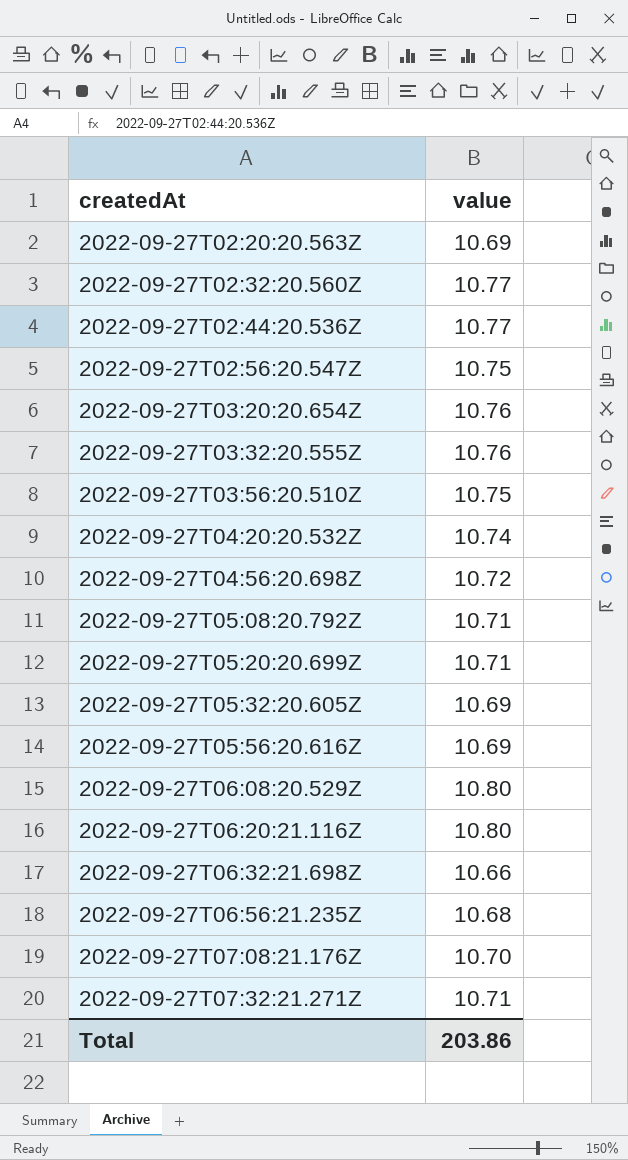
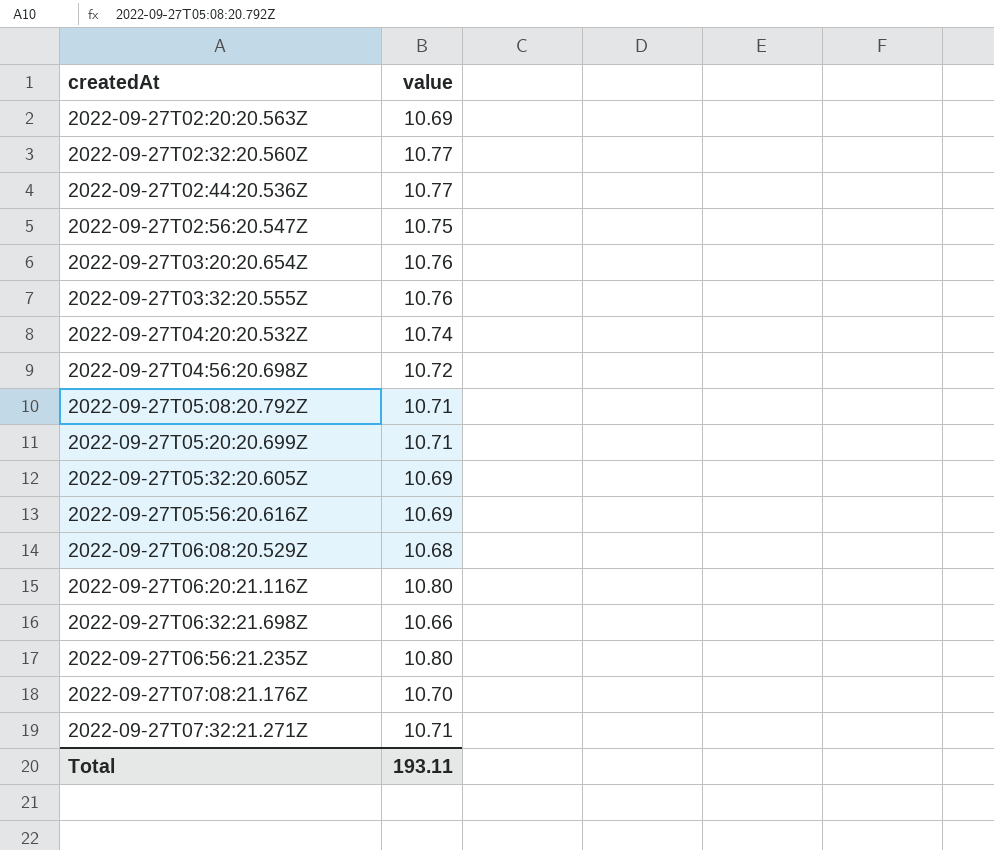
row 2022-09-27T03:56:20.510Z: 10.75 -> none
2022-09-27T06:08:20.529Z | value: 10.80 -> 10.68
2022-09-27T06:56:21.235Z | value: 10.68 -> 10.80
Total | value: 203.86 -> 193.11

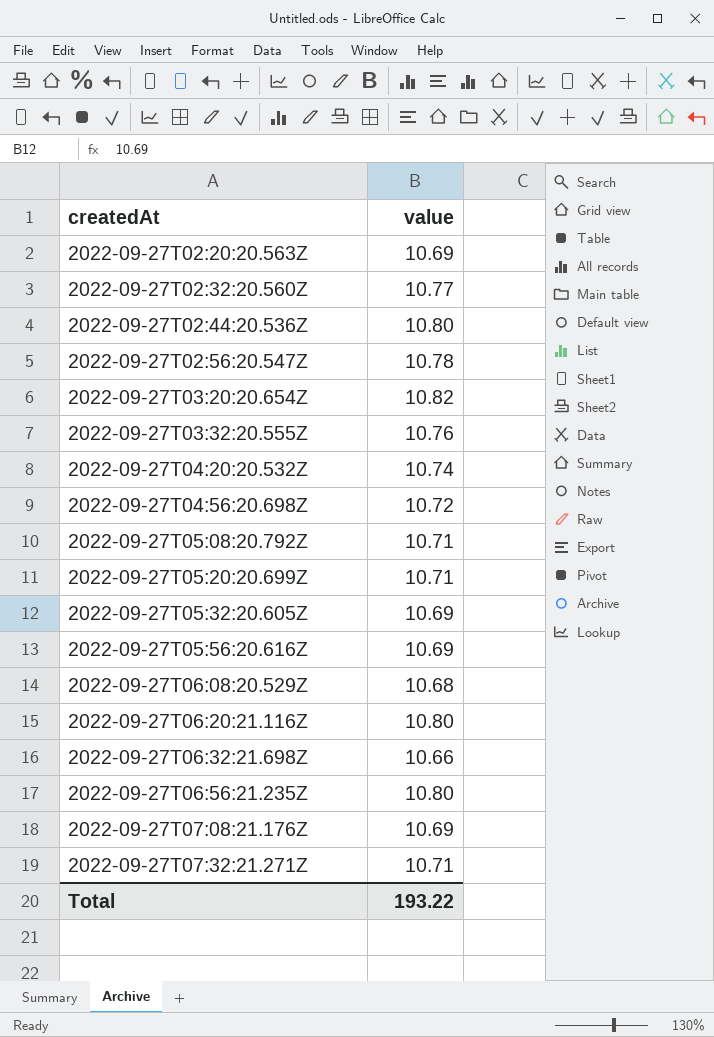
2022-09-27T02:44:20.536Z | value: 10.77 -> 10.80
2022-09-27T02:56:20.547Z | value: 10.75 -> 10.78
2022-09-27T03:20:20.654Z | value: 10.76 -> 10.82
2022-09-27T07:08:21.176Z | value: 10.70 -> 10.69
Total | value: 193.11 -> 193.22

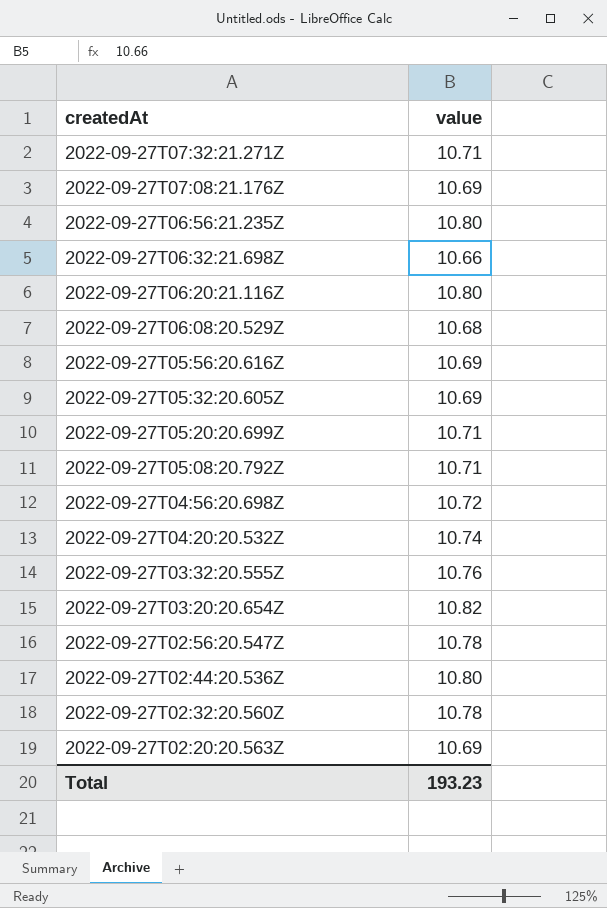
row order: createdAt ascending -> createdAt descending
2022-09-27T02:32:20.560Z | value: 10.77 -> 10.78
Total | value: 193.22 -> 193.23

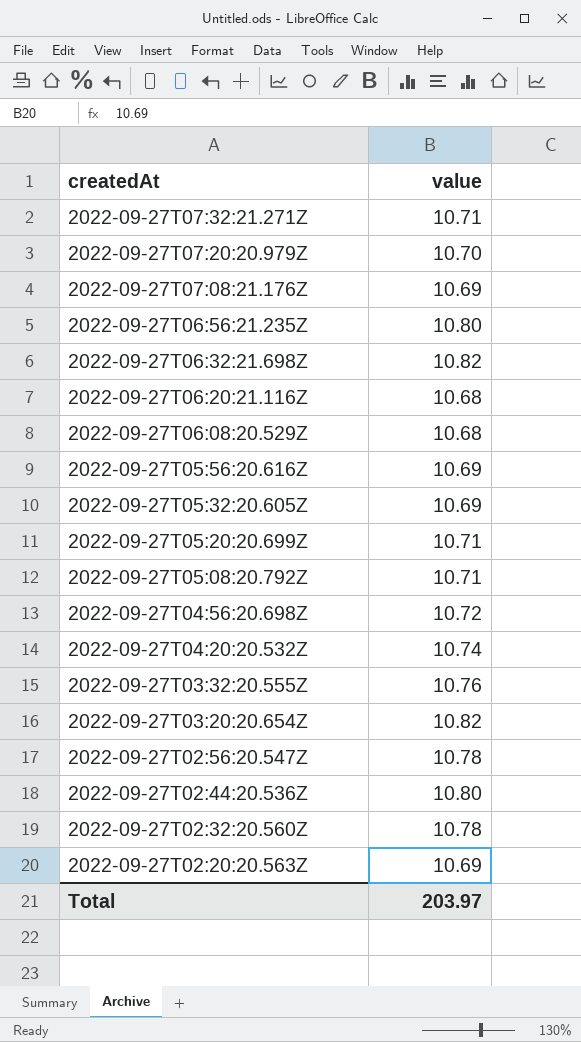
row 2022-09-27T07:20:20.979Z: none -> 10.70
2022-09-27T06:32:21.698Z | value: 10.66 -> 10.82
2022-09-27T06:20:21.116Z | value: 10.80 -> 10.68
Total | value: 193.23 -> 203.97

